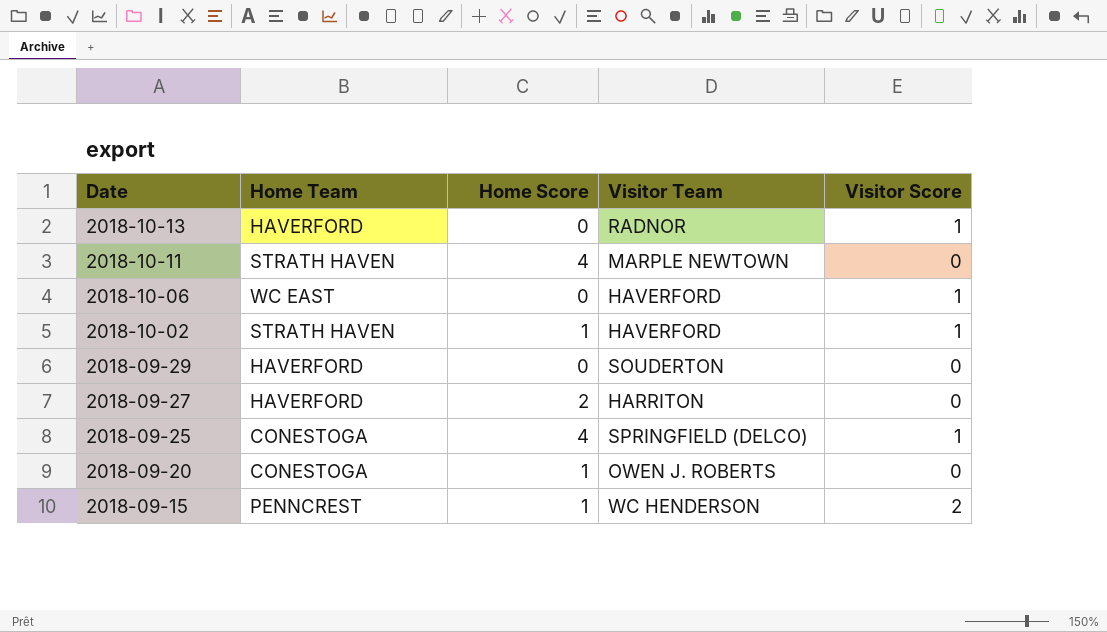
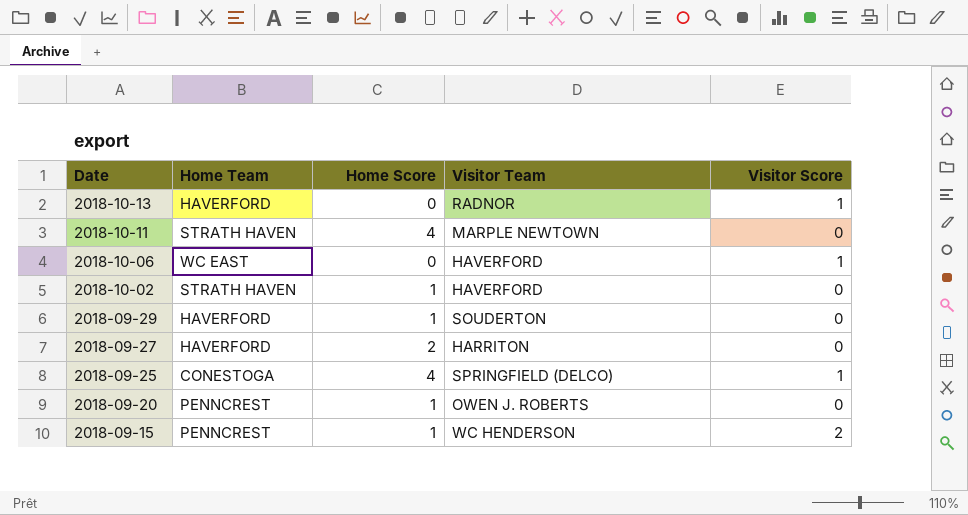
2018-10-02 | Visitor Score: 1 -> 0
2018-09-29 | Home Score: 0 -> 1
2018-09-20 | Home Team: CONESTOGA -> PENNCREST

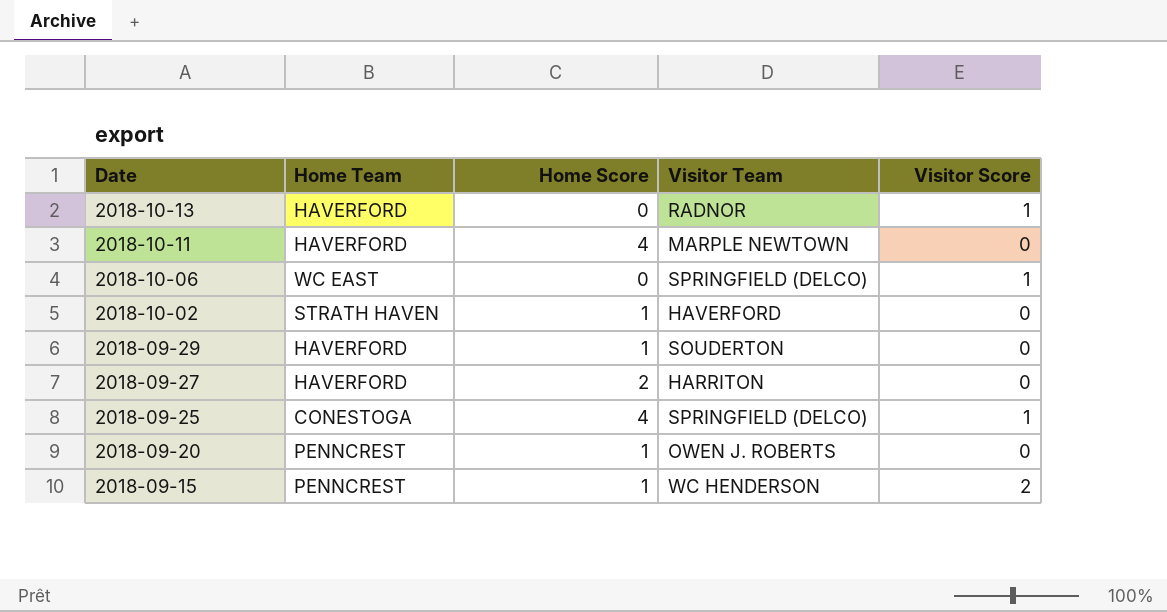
2018-10-11 | Home Team: STRATH HAVEN -> HAVERFORD
2018-10-06 | Visitor Team: HAVERFORD -> SPRINGFIELD (DELCO)

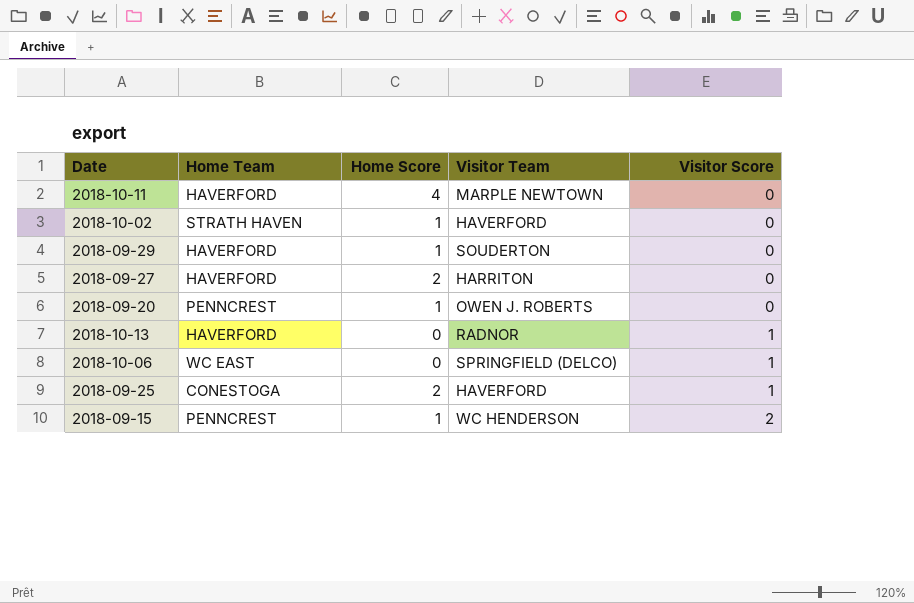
row order: Date descending -> Visitor Score ascending
2018-09-25 | Home Score: 4 -> 2
2018-09-25 | Visitor Team: SPRINGFIELD (DELCO) -> HAVERFORD

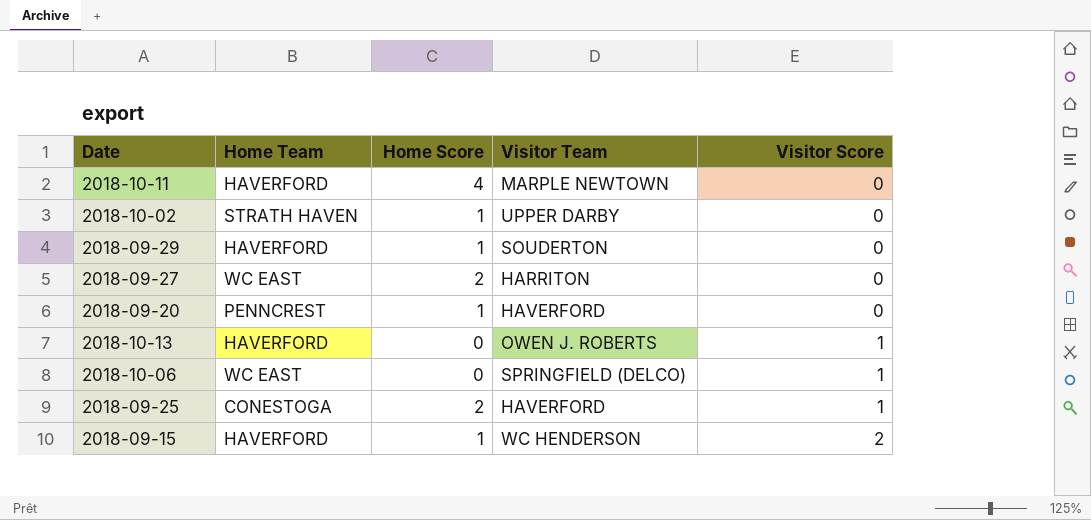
2018-10-02 | Visitor Team: HAVERFORD -> UPPER DARBY
2018-09-27 | Home Team: HAVERFORD -> WC EAST
2018-09-20 | Visitor Team: OWEN J. ROBERTS -> HAVERFORD
2018-10-13 | Visitor Team: RADNOR -> OWEN J. ROBERTS
2018-09-15 | Home Team: PENNCREST -> HAVERFORD

